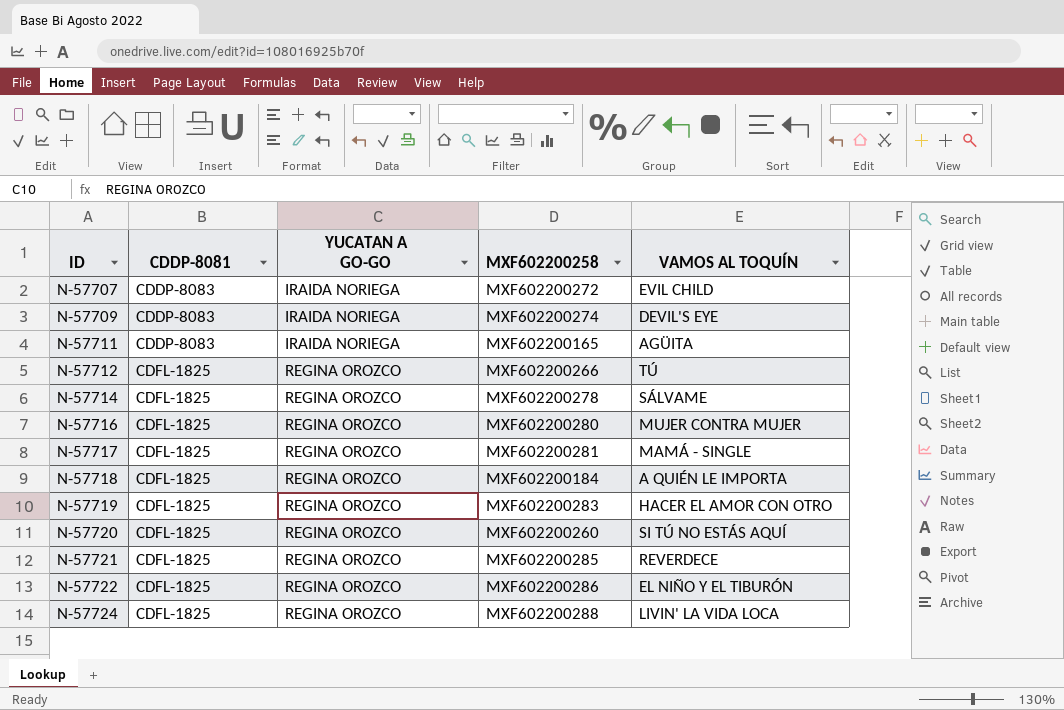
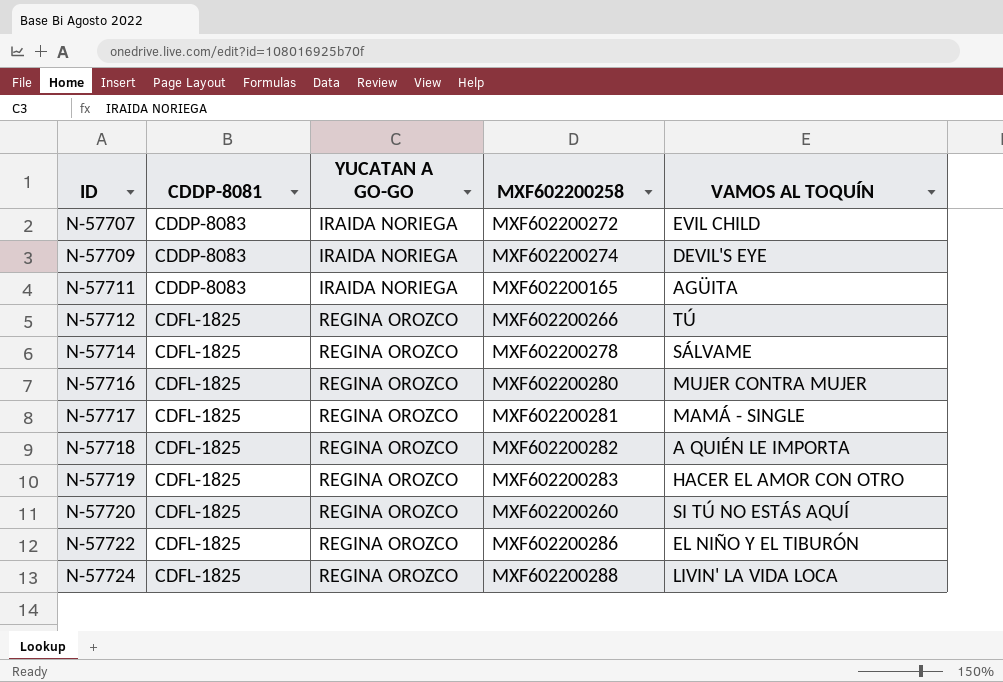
row N-57721: CDFL-1825 | REGINA OROZCO | MXF602200285 | REVERDECE -> none
N-57718 | MXF602200258: MXF602200184 -> MXF602200282

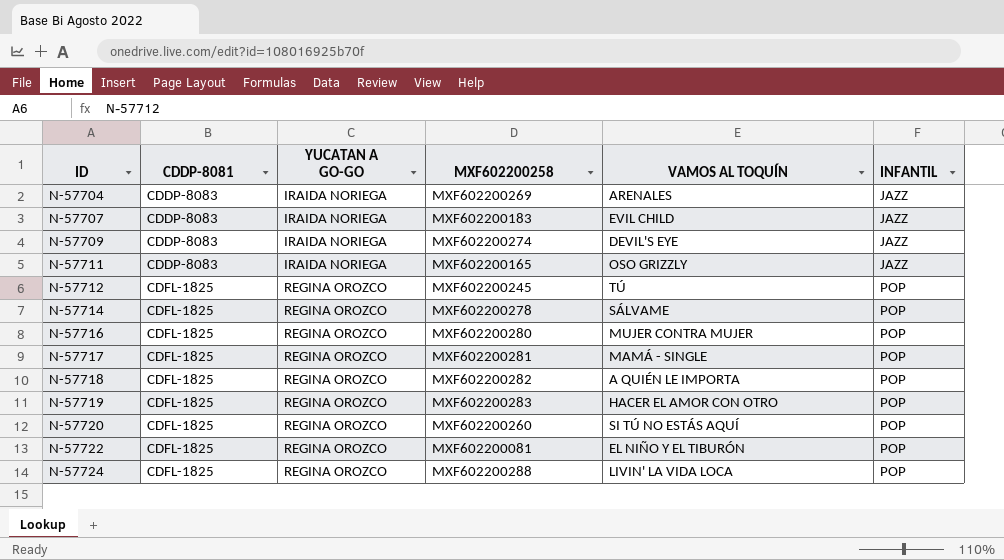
column INFANTIL | position: none -> 6
row N-57704: none -> CDDP-8083 | IRAIDA NORIEGA | MXF602200269 | ARENALES | JAZZ
N-57707 | MXF602200258: MXF602200272 -> MXF602200183
N-57711 | VAMOS AL TOQUÍN: AGÜITA -> OSO GRIZZLY
N-57712 | MXF602200258: MXF602200266 -> MXF602200245
N-57722 | MXF602200258: MXF602200286 -> MXF602200081

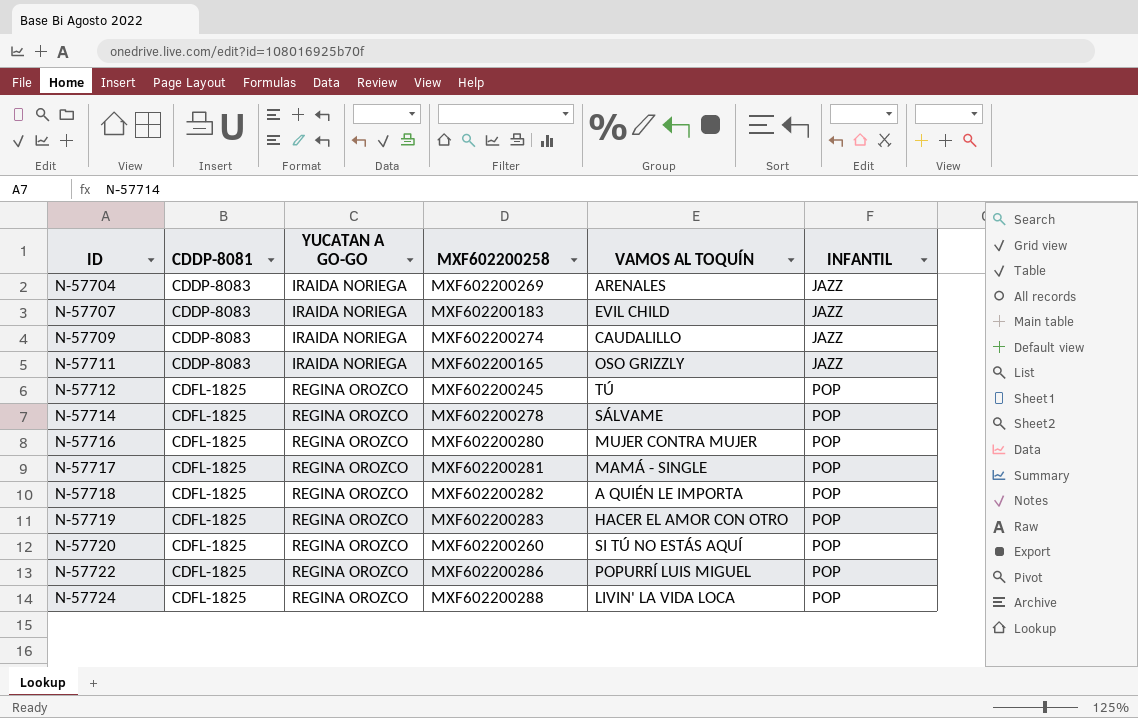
N-57709 | VAMOS AL TOQUÍN: DEVIL'S EYE -> CAUDALILLO
N-57722 | MXF602200258: MXF602200081 -> MXF602200286
N-57722 | VAMOS AL TOQUÍN: EL NIÑO Y EL TIBURÓN -> POPURRÍ LUIS MIGUEL

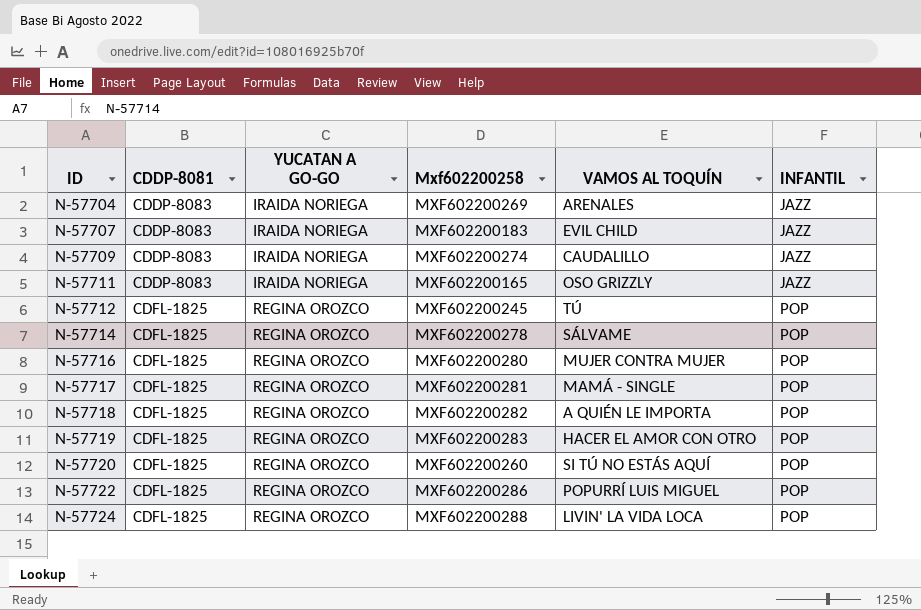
column name: MXF602200258 -> Mxf602200258

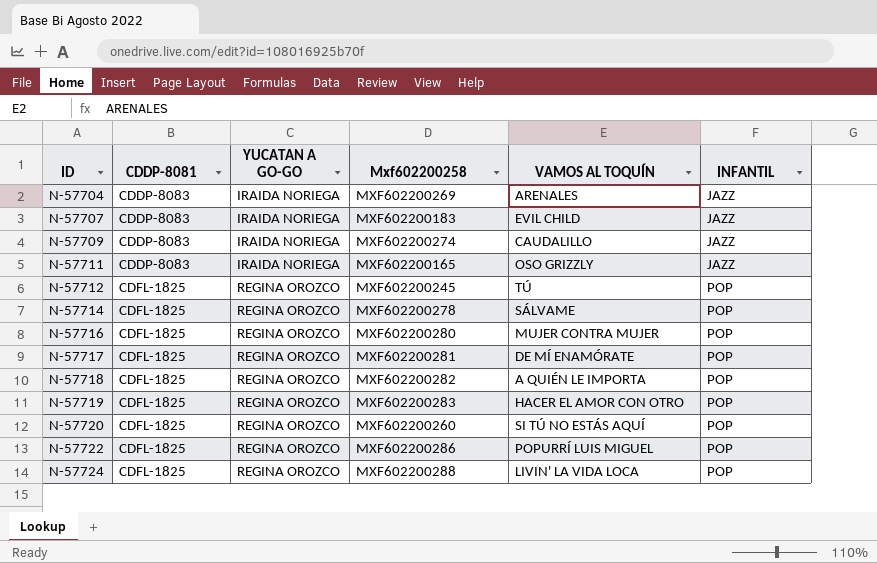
N-57717 | VAMOS AL TOQUÍN: MAMÁ - SINGLE -> DE MÍ ENAMÓRATE

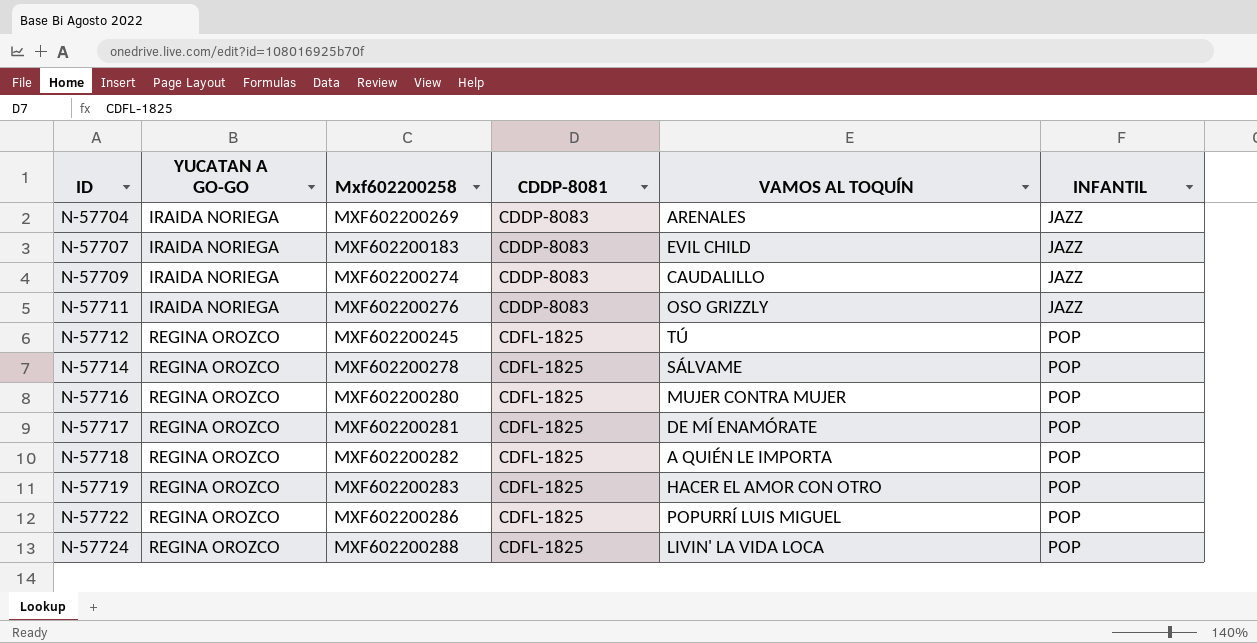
column CDDP-8081 | position: 2 -> 4
row N-57720: CDFL-1825 | REGINA OROZCO | MXF602200260 | SI TÚ NO ESTÁS AQUÍ | POP -> none
N-57711 | Mxf602200258: MXF602200165 -> MXF602200276

